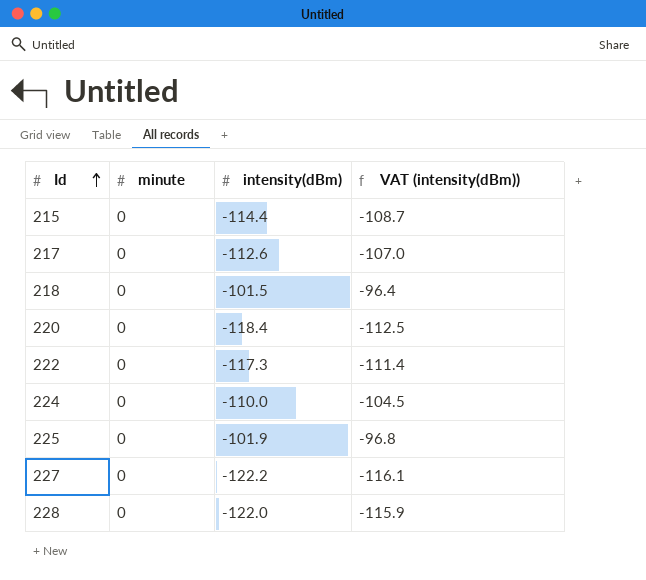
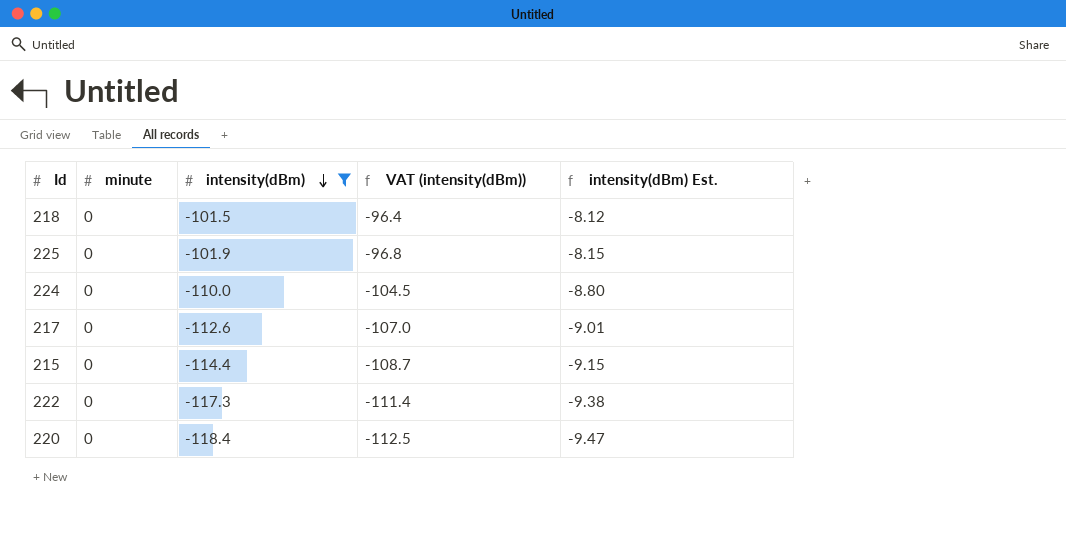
filter: none -> intensity(dBm) >= -118.4
row order: Id ascending -> intensity(dBm) descending
column intensity(dBm) Est. | formula: none -> [intensity(dBm)] * 0.08

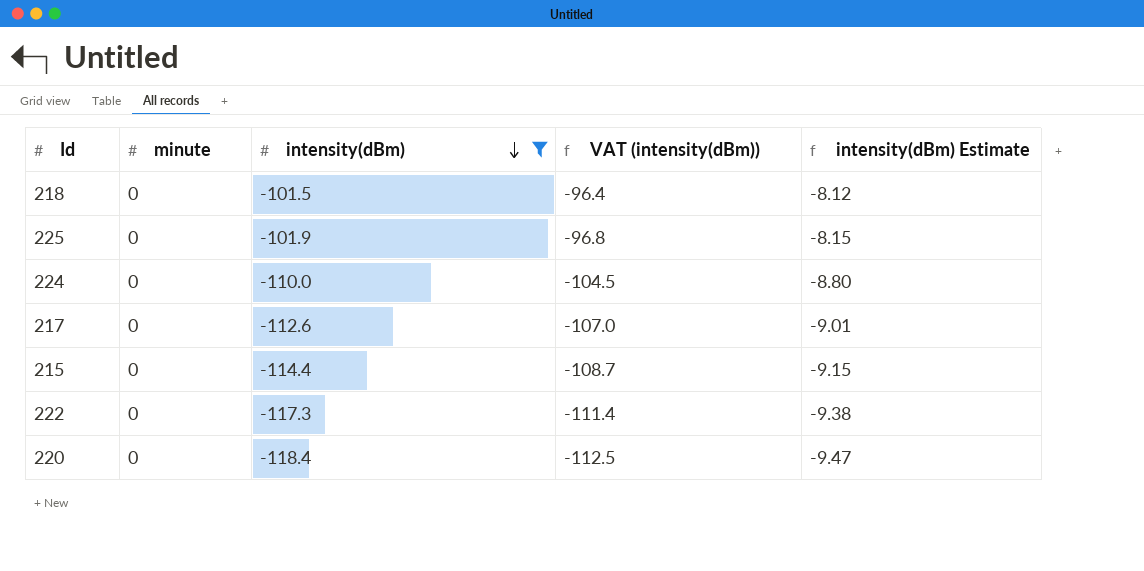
column name: intensity(dBm) Est. -> intensity(dBm) Estimate

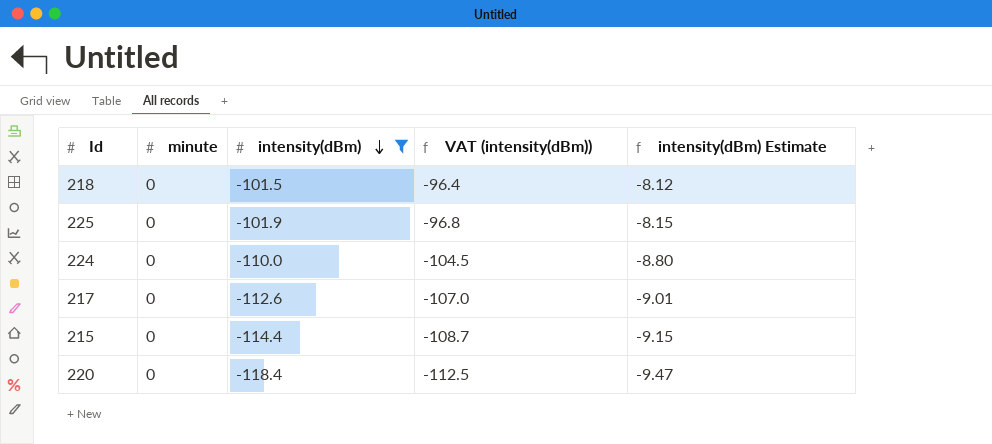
row 222: 0 | -117.3 | -111.4 | -9.38 -> none

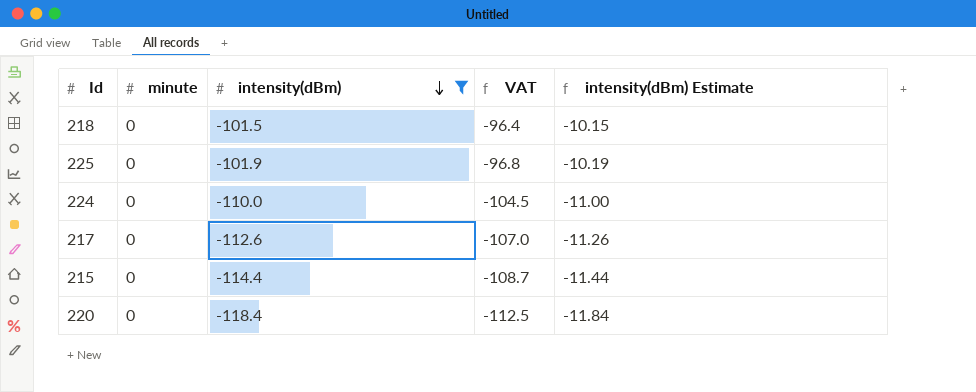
column name: VAT (intensity(dBm)) -> VAT
column intensity(dBm) Estimate | formula: [intensity(dBm)] * 0.08 -> [intensity(dBm)] * 0.1

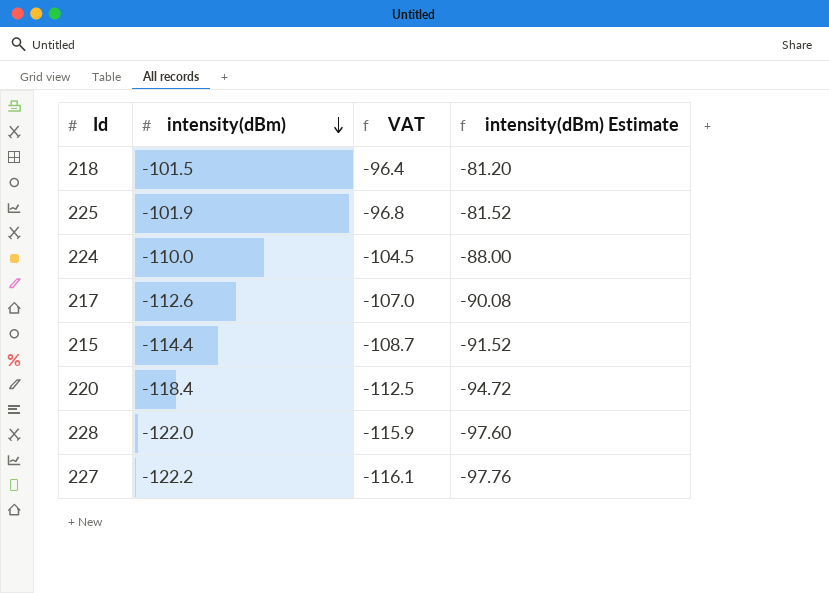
filter: intensity(dBm) >= -118.4 -> none
column minute | position: 2 -> none
column intensity(dBm) Estimate | formula: [intensity(dBm)] * 0.1 -> [intensity(dBm)] * 0.8

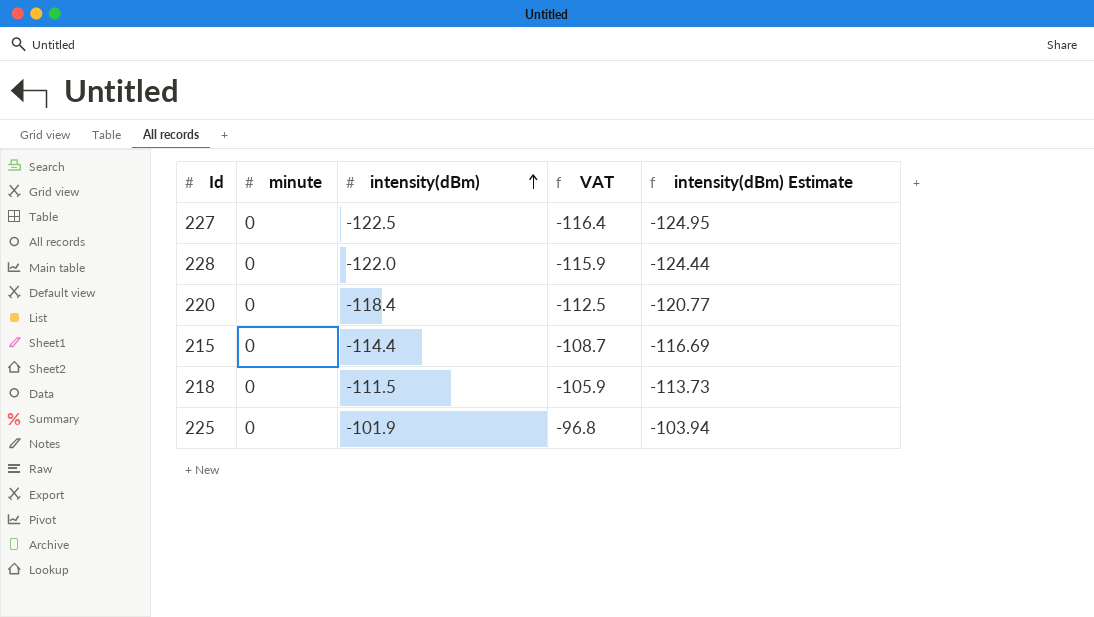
row order: intensity(dBm) descending -> intensity(dBm) ascending
column minute | position: none -> 2
column intensity(dBm) Estimate | formula: [intensity(dBm)] * 0.8 -> [intensity(dBm)] * 1.02
row 224: -110.0 | -104.5 | -88.00 -> none
row 217: -112.6 | -107.0 | -90.08 -> none
227 | intensity(dBm): -122.2 -> -122.5
227 | VAT: -116.1 -> -116.4
218 | intensity(dBm): -101.5 -> -111.5
218 | VAT: -96.4 -> -105.9

